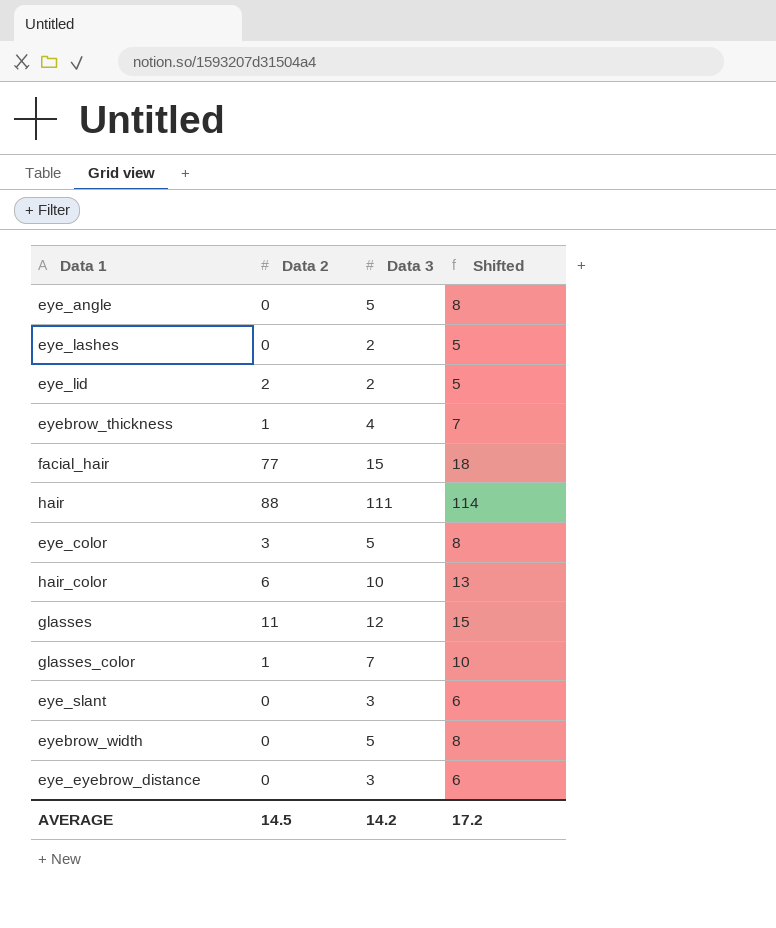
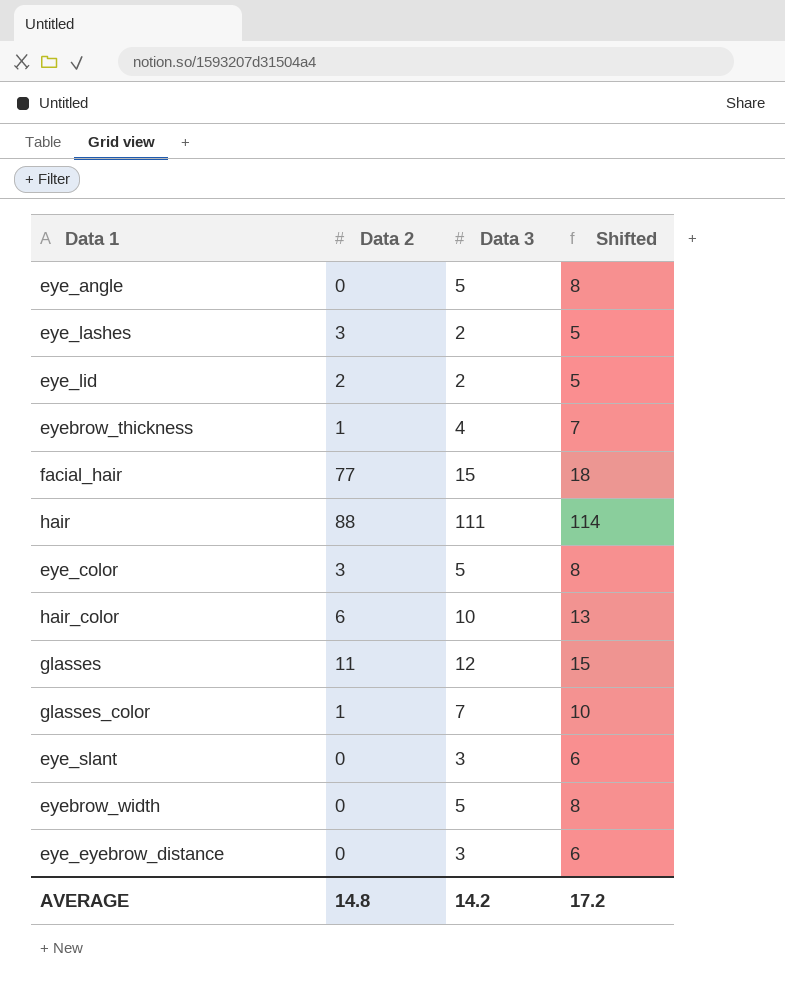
eye_lashes | Data 2: 0 -> 3
AVERAGE | Data 2: 14.5 -> 14.8

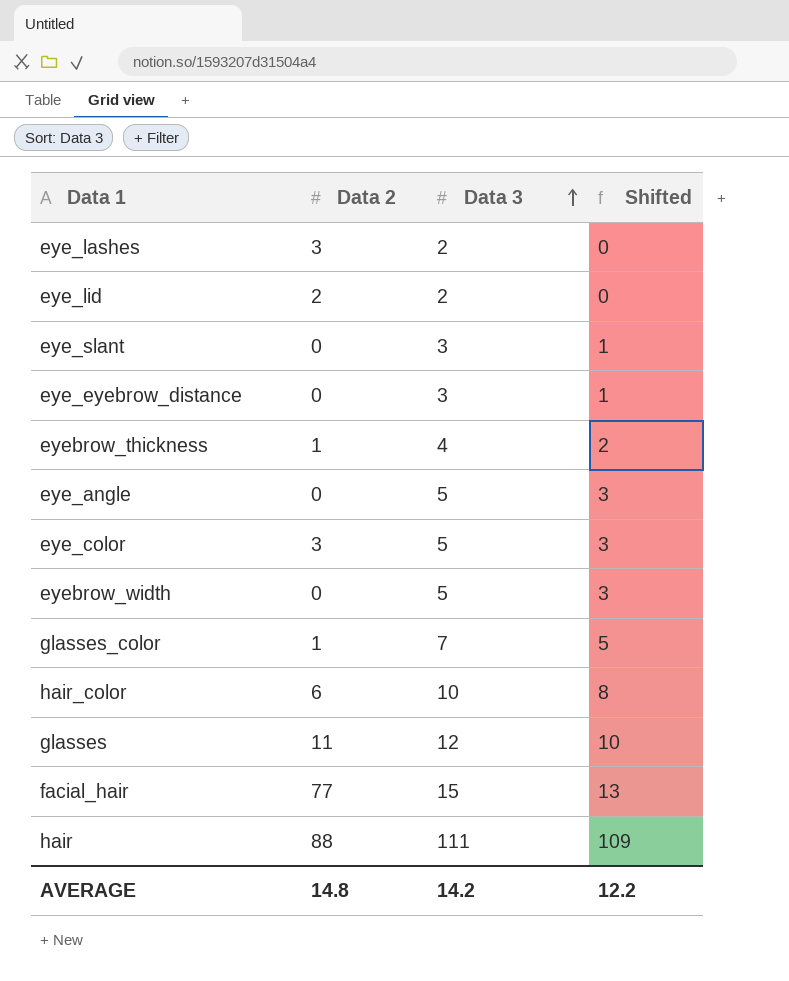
row order: none -> Data 3 ascending
column Shifted | formula: [Data 3] + 3 -> [Data 3] - 2
AVERAGE | Shifted: 17.2 -> 12.2

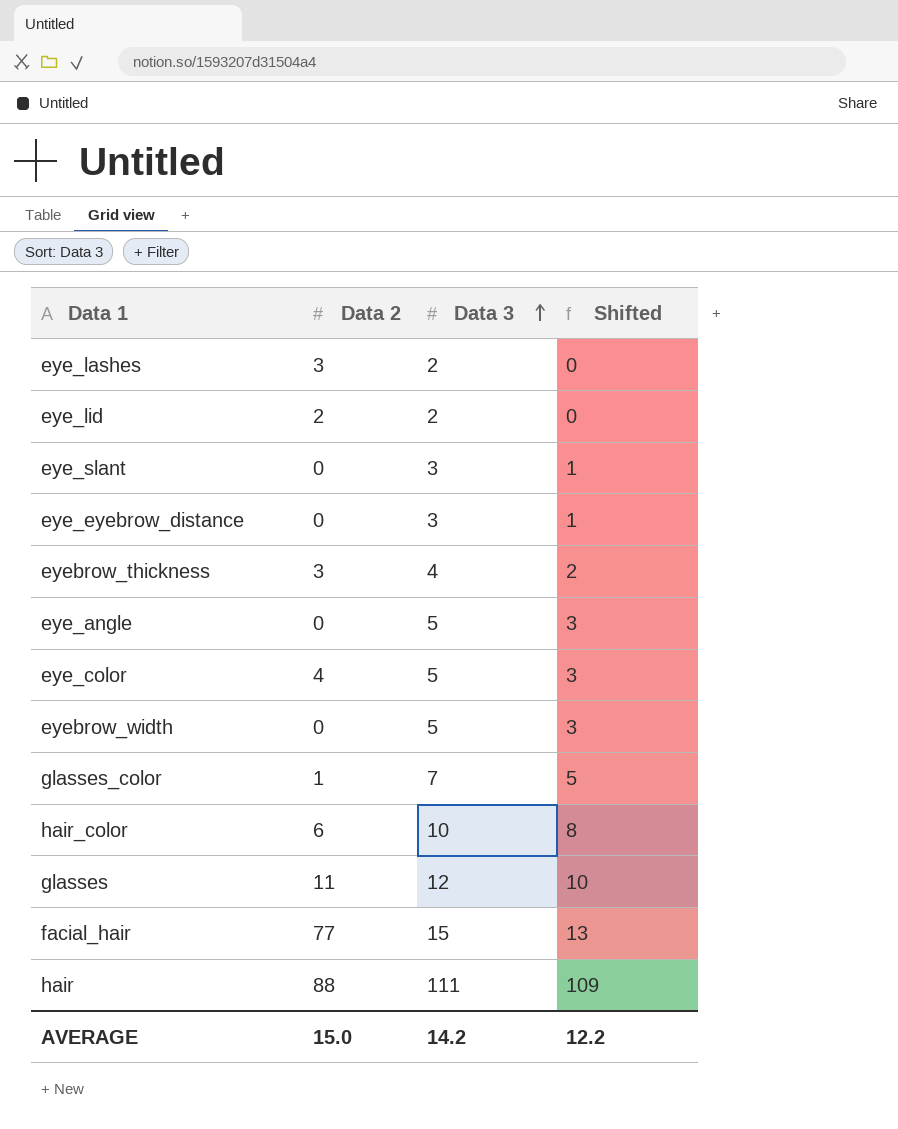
eyebrow_thickness | Data 2: 1 -> 3
eye_color | Data 2: 3 -> 4
AVERAGE | Data 2: 14.8 -> 15.0

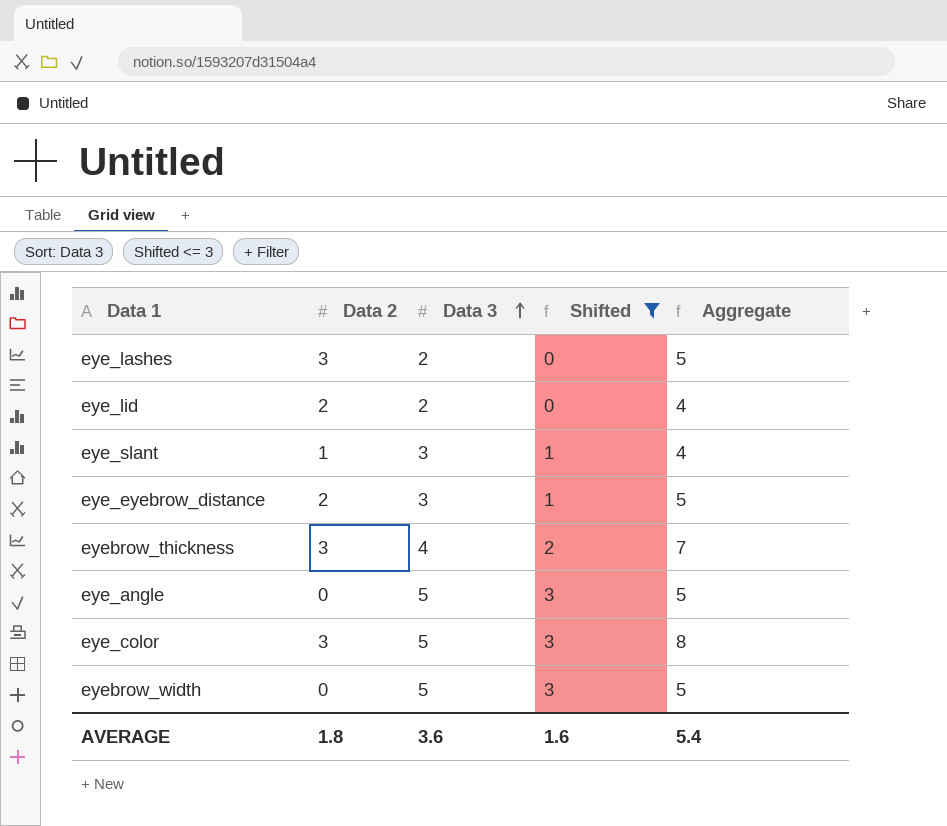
filter: none -> Shifted <= 3
column Aggregate | formula: none -> [Data 2] + [Data 3]
eye_slant | Data 2: 0 -> 1
eye_eyebrow_distance | Data 2: 0 -> 2
eye_color | Data 2: 4 -> 3
AVERAGE | Data 2: 15.0 -> 1.8
AVERAGE | Data 3: 14.2 -> 3.6
AVERAGE | Shifted: 12.2 -> 1.6

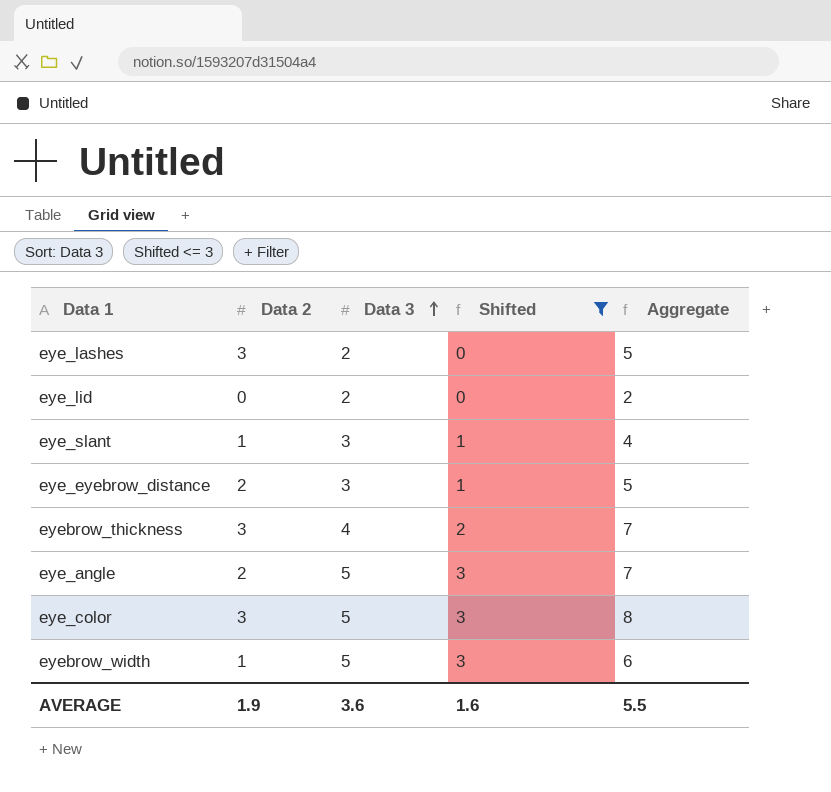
eye_lid | Data 2: 2 -> 0
eye_lid | Aggregate: 4 -> 2
eye_angle | Data 2: 0 -> 2
eye_angle | Aggregate: 5 -> 7
eyebrow_width | Data 2: 0 -> 1
eyebrow_width | Aggregate: 5 -> 6
AVERAGE | Data 2: 1.8 -> 1.9
AVERAGE | Aggregate: 5.4 -> 5.5

